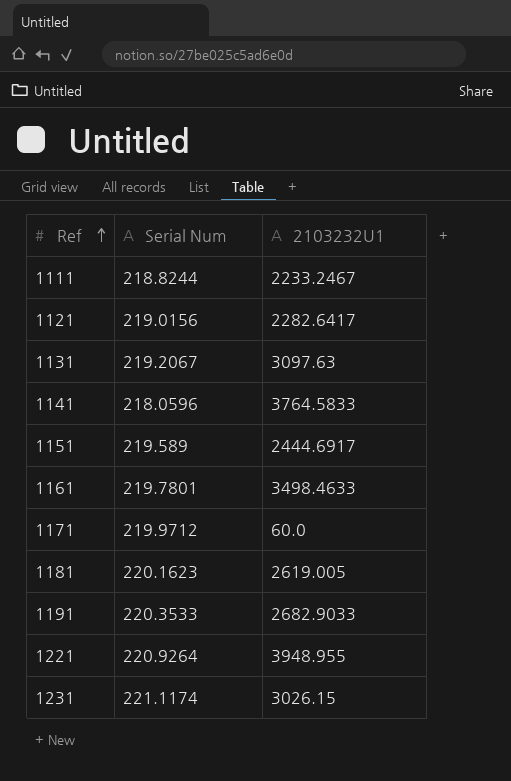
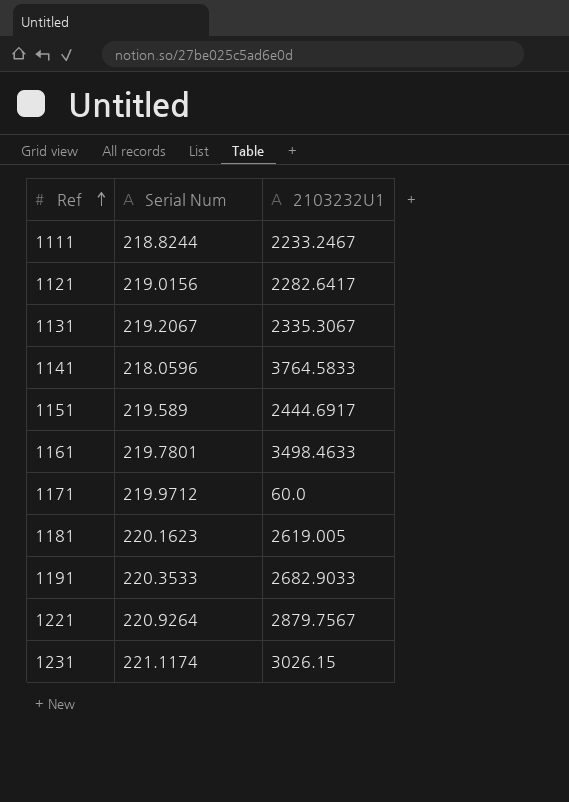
1131 | 2103232U1: 3097.63 -> 2335.3067
1221 | 2103232U1: 3948.955 -> 2879.7567

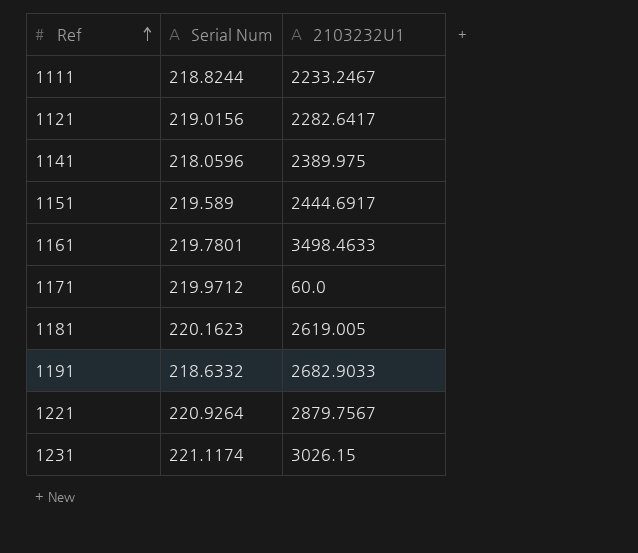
row 1131: 219.2067 | 2335.3067 -> none
1141 | 2103232U1: 3764.5833 -> 2389.975
1191 | Serial Num: 220.3533 -> 218.6332

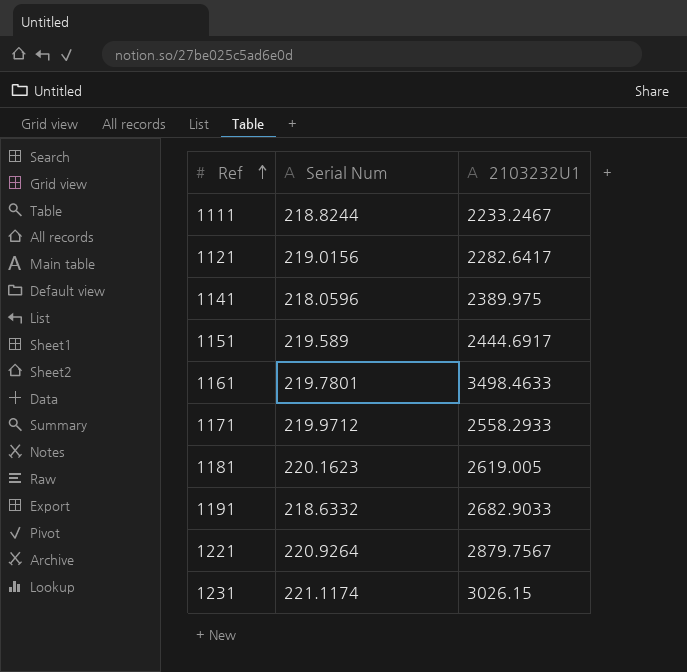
1171 | 2103232U1: 60.0 -> 2558.2933

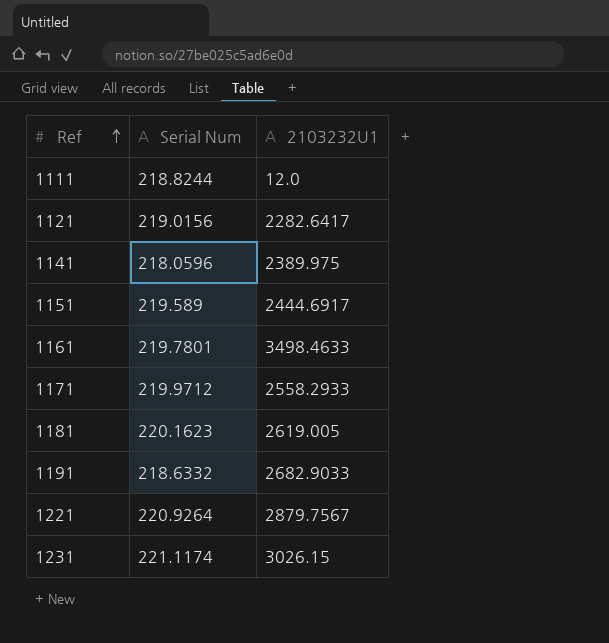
1111 | 2103232U1: 2233.2467 -> 12.0

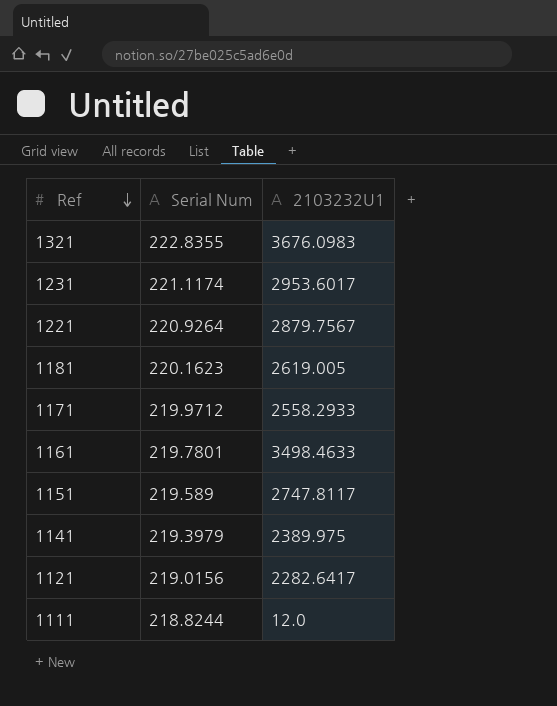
row order: Ref ascending -> Ref descending
row 1191: 218.6332 | 2682.9033 -> none
row 1321: none -> 222.8355 | 3676.0983
1231 | 2103232U1: 3026.15 -> 2953.6017
1151 | 2103232U1: 2444.6917 -> 2747.8117
1141 | Serial Num: 218.0596 -> 219.3979

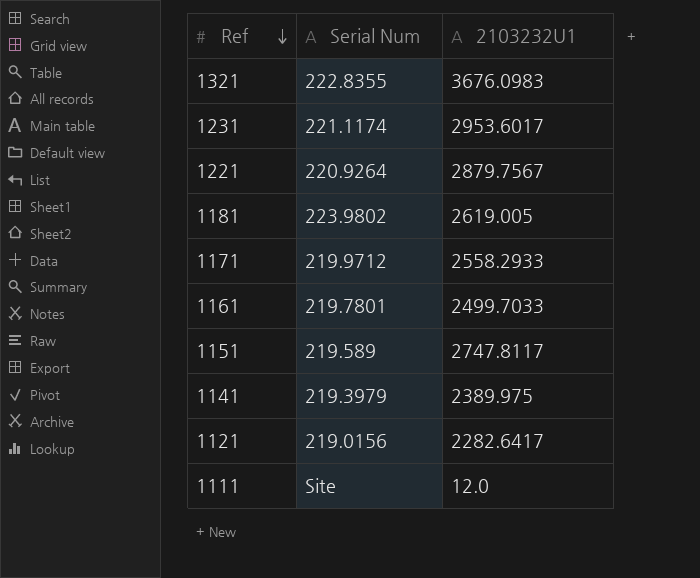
1181 | Serial Num: 220.1623 -> 223.9802
1161 | 2103232U1: 3498.4633 -> 2499.7033
1111 | Serial Num: 218.8244 -> Site

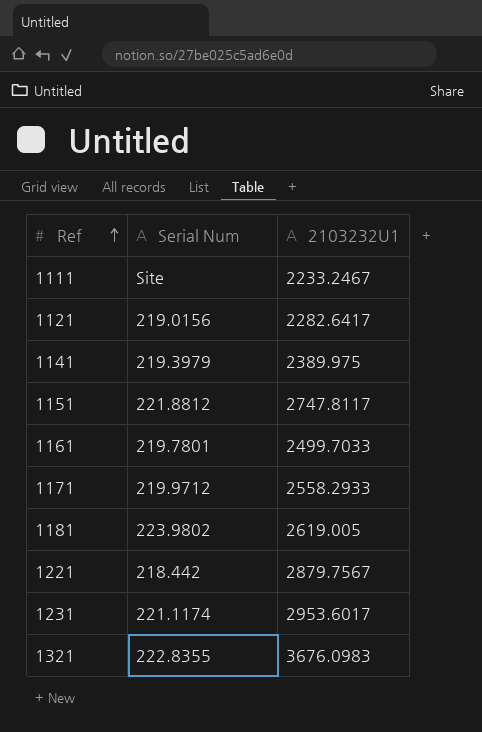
row order: Ref descending -> Ref ascending
1111 | 2103232U1: 12.0 -> 2233.2467
1151 | Serial Num: 219.589 -> 221.8812
1221 | Serial Num: 220.9264 -> 218.442

